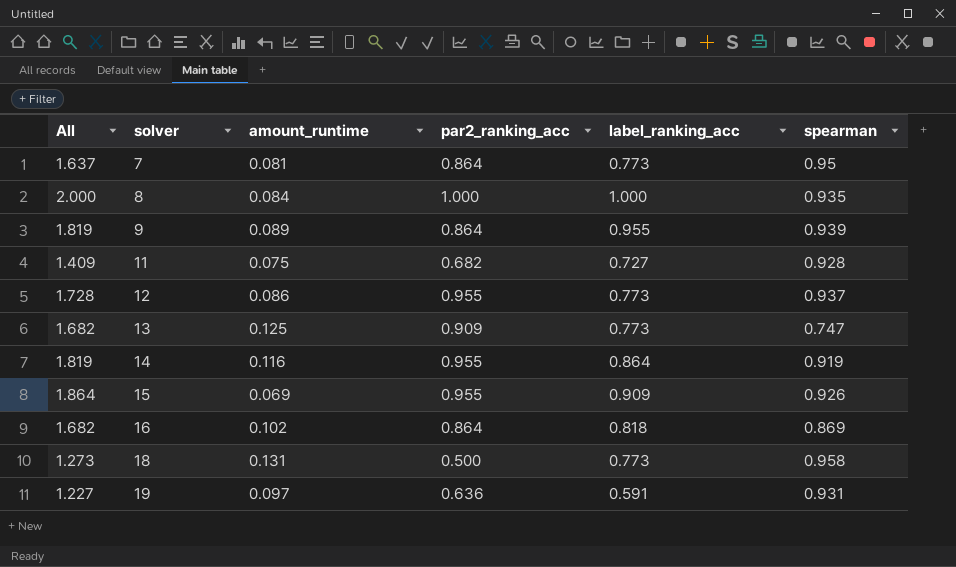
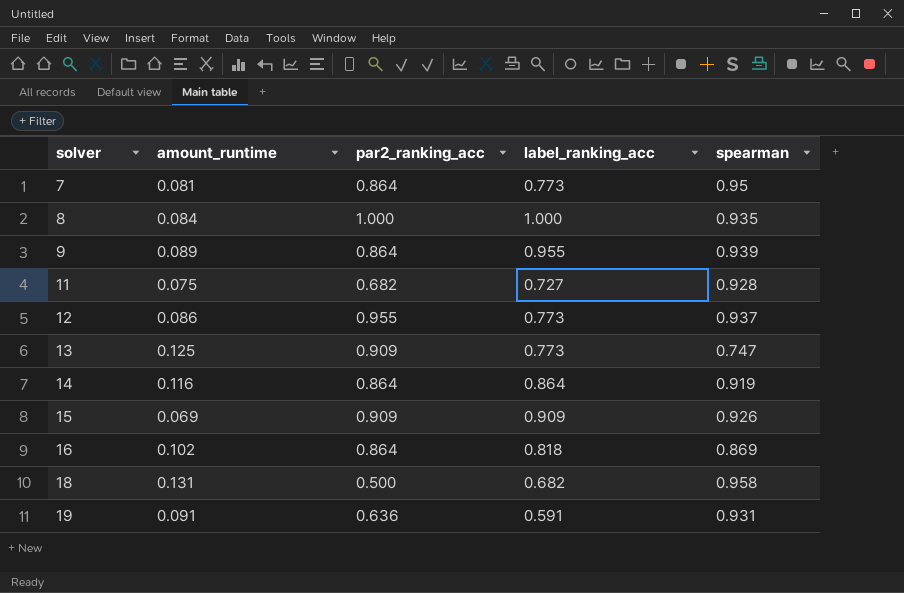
column All | formula: [par2_ranking_acc] + [label_ranking_acc] -> none
14 | par2_ranking_acc: 0.955 -> 0.864
15 | par2_ranking_acc: 0.955 -> 0.909
18 | label_ranking_acc: 0.773 -> 0.682
19 | amount_runtime: 0.097 -> 0.091

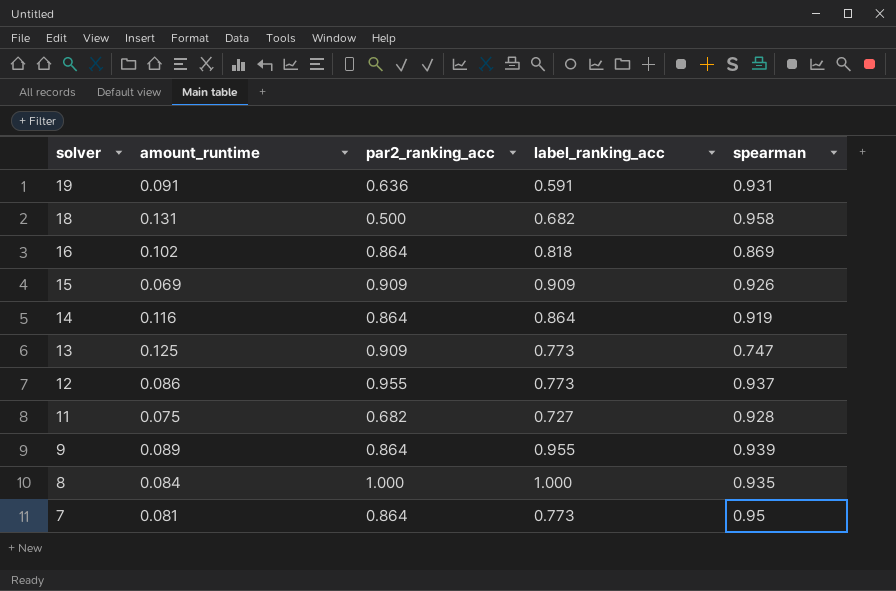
row order: solver ascending -> solver descending

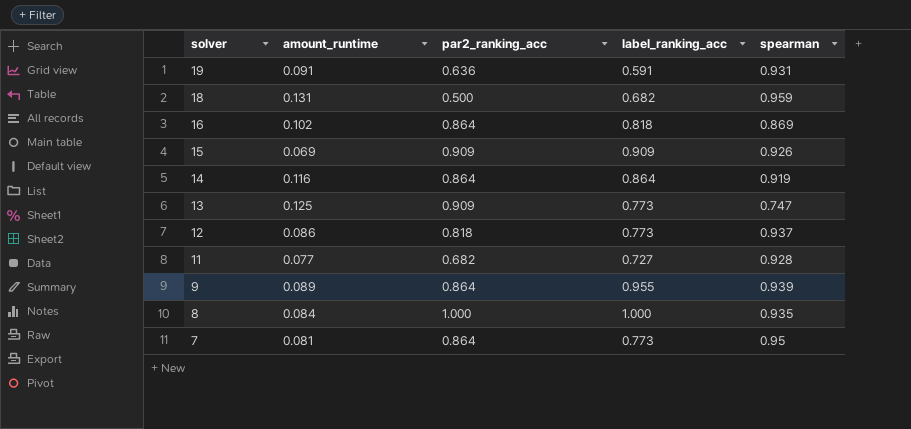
18 | spearman: 0.958 -> 0.959
12 | par2_ranking_acc: 0.955 -> 0.818
11 | amount_runtime: 0.075 -> 0.077

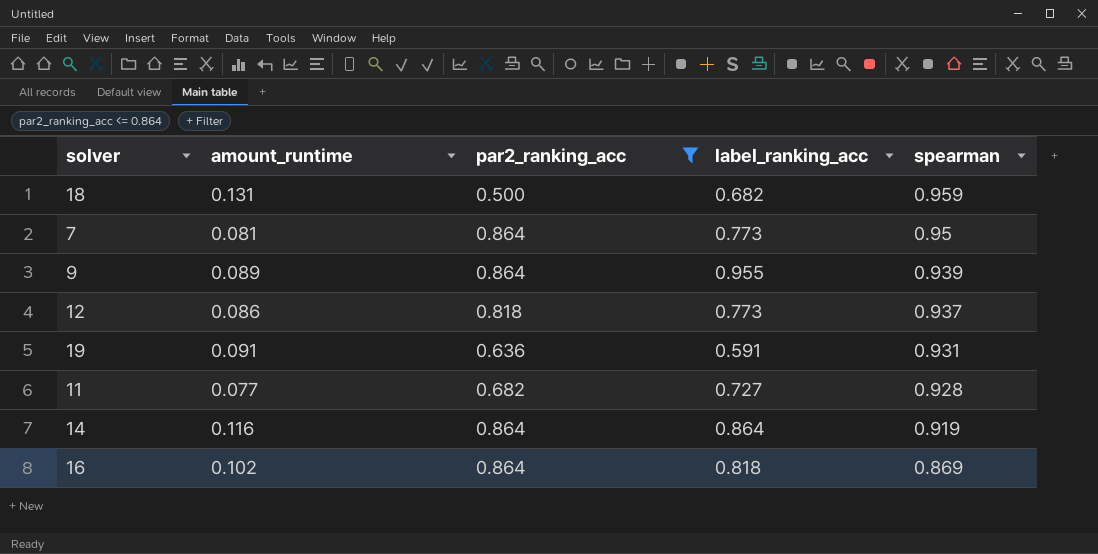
filter: none -> par2_ranking_acc <= 0.864
row order: solver descending -> spearman descending

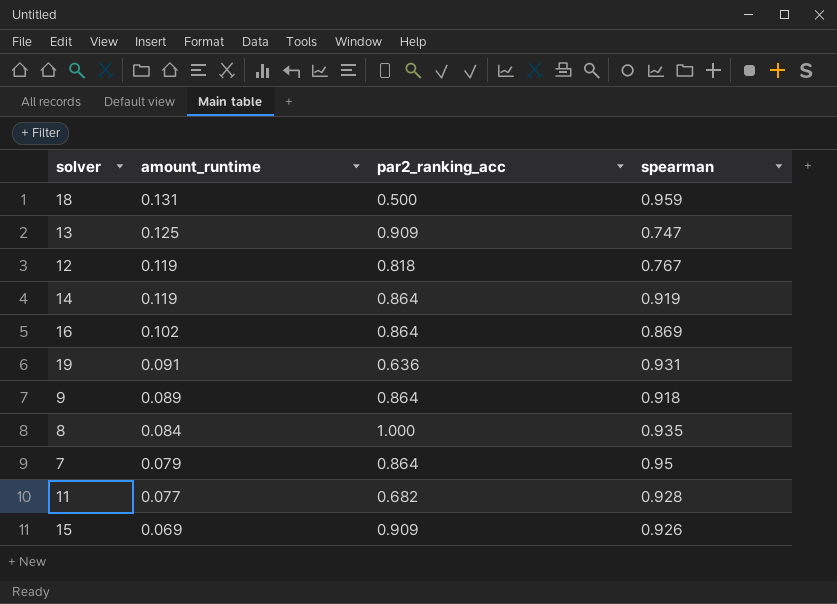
filter: par2_ranking_acc <= 0.864 -> none
row order: spearman descending -> amount_runtime descending
column label_ranking_acc | position: 4 -> none
12 | amount_runtime: 0.086 -> 0.119
12 | spearman: 0.937 -> 0.767
14 | amount_runtime: 0.116 -> 0.119
9 | spearman: 0.939 -> 0.918
7 | amount_runtime: 0.081 -> 0.079

